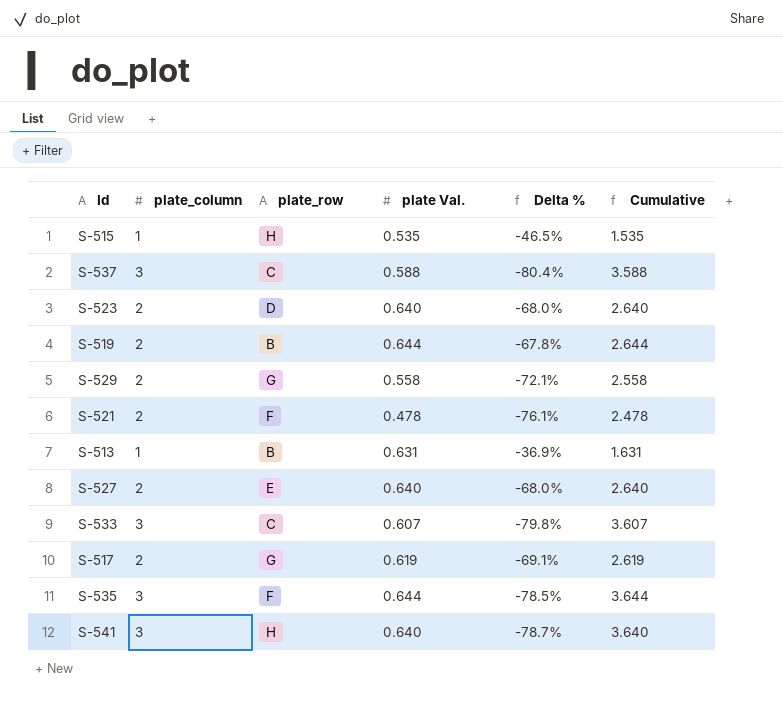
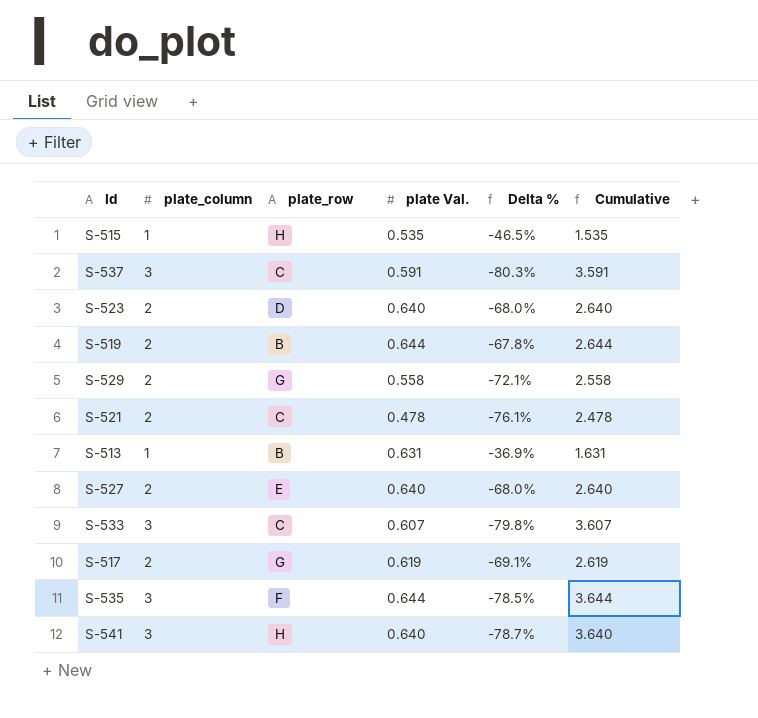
S-537 | plate Val.: 0.588 -> 0.591
S-537 | Delta %: -80.4% -> -80.3%
S-537 | Cumulative: 3.588 -> 3.591
S-521 | plate_row: F -> C

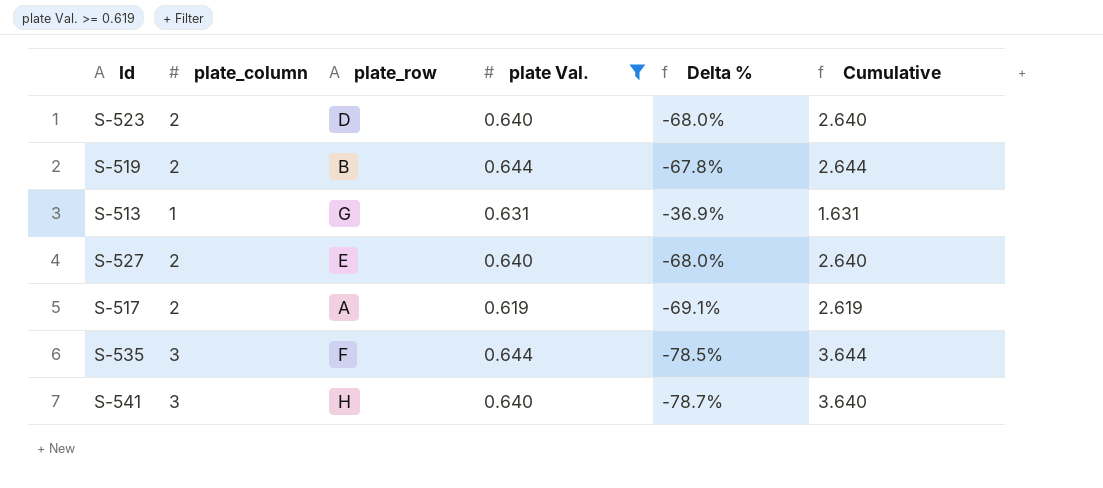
filter: none -> plate Val. >= 0.619
S-513 | plate_row: B -> G
S-517 | plate_row: G -> A

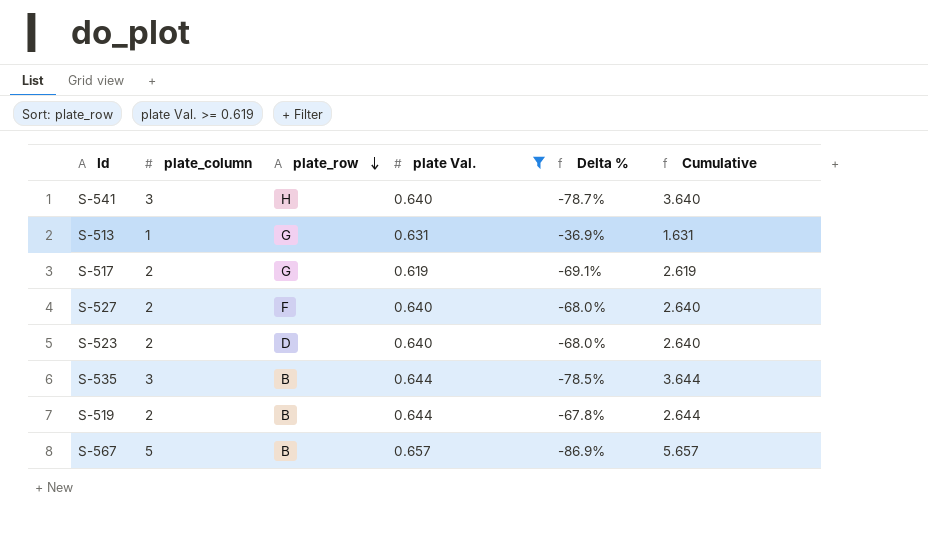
row order: none -> plate_row descending
S-517 | plate_row: A -> G
S-527 | plate_row: E -> F
S-535 | plate_row: F -> B
row S-567: none -> 5 | B | 0.657 | -86.9% | 5.657

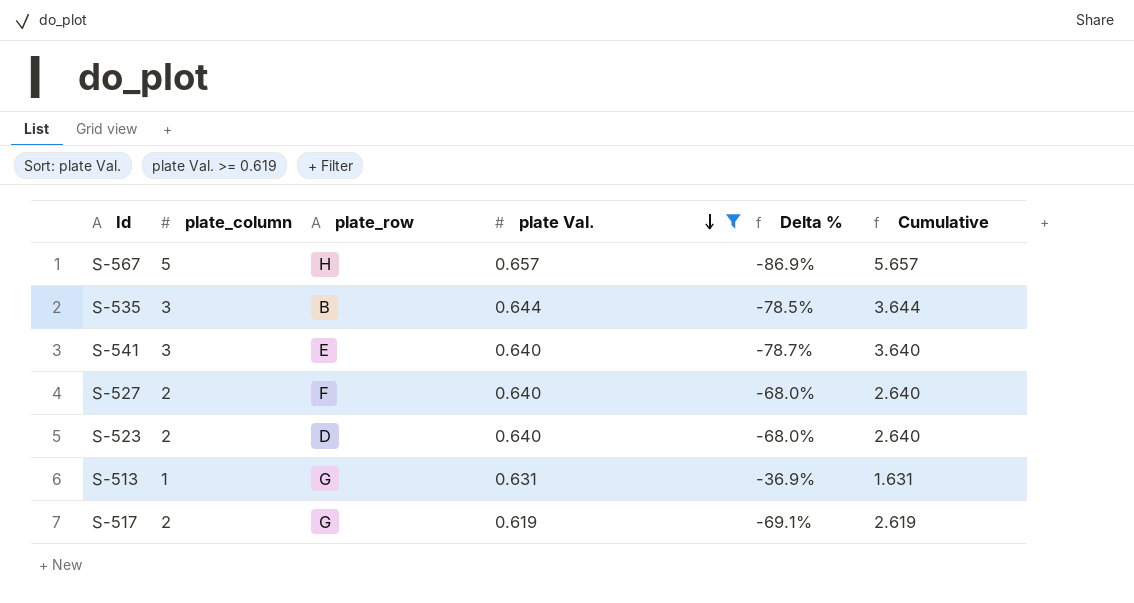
row order: plate_row descending -> plate Val. descending
row S-519: 2 | B | 0.644 | -67.8% | 2.644 -> none
S-567 | plate_row: B -> H
S-541 | plate_row: H -> E

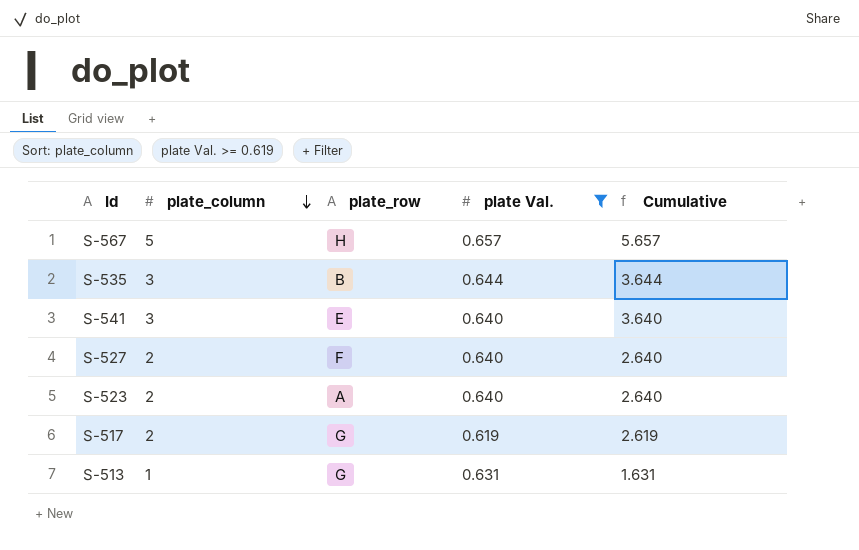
row order: plate Val. descending -> plate_column descending
column Delta % | formula: ([plate Val.] - [plate_column]) / [plate_column] -> none
S-523 | plate_row: D -> A

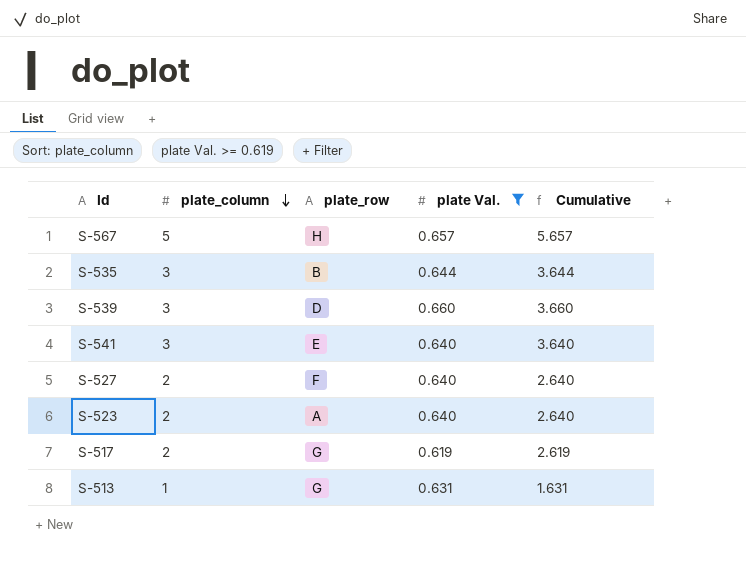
row S-539: none -> 3 | D | 0.660 | 3.660

